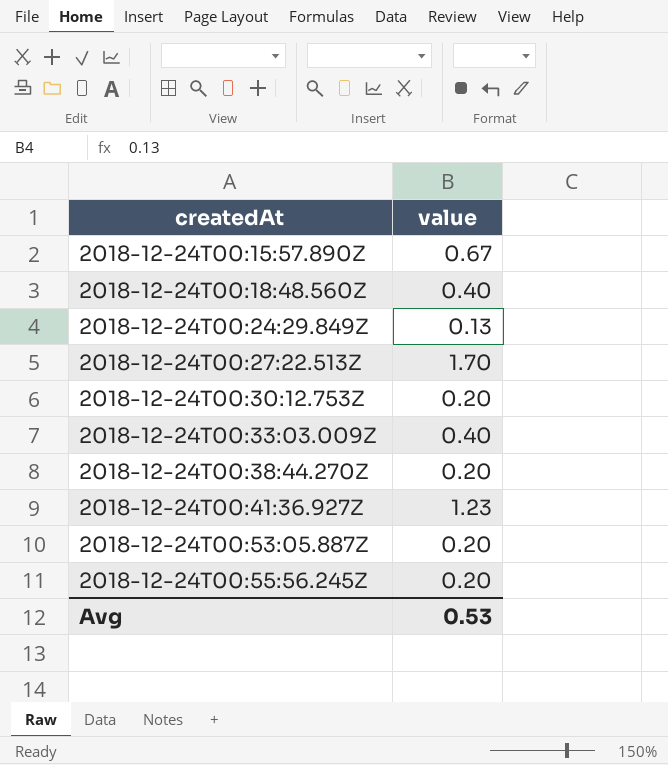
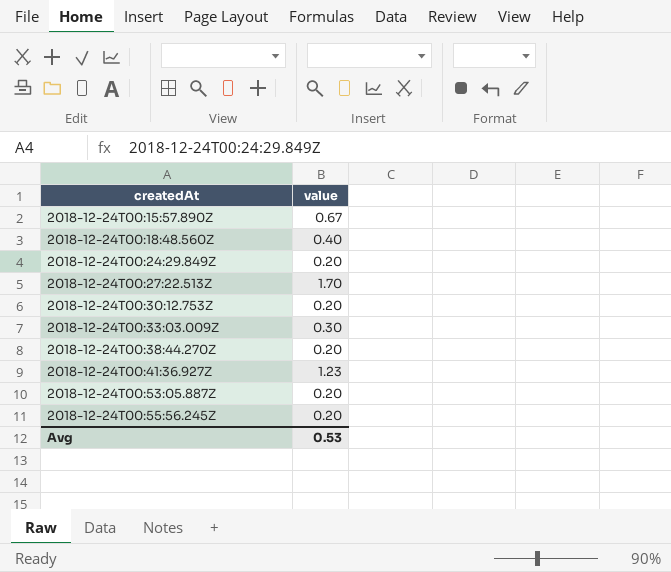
2018-12-24T00:24:29.849Z | value: 0.13 -> 0.20
2018-12-24T00:33:03.009Z | value: 0.40 -> 0.30

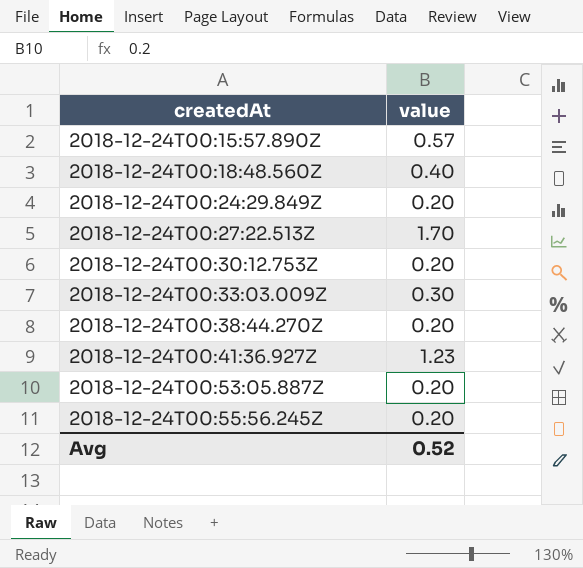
2018-12-24T00:15:57.890Z | value: 0.67 -> 0.57
Avg | value: 0.53 -> 0.52

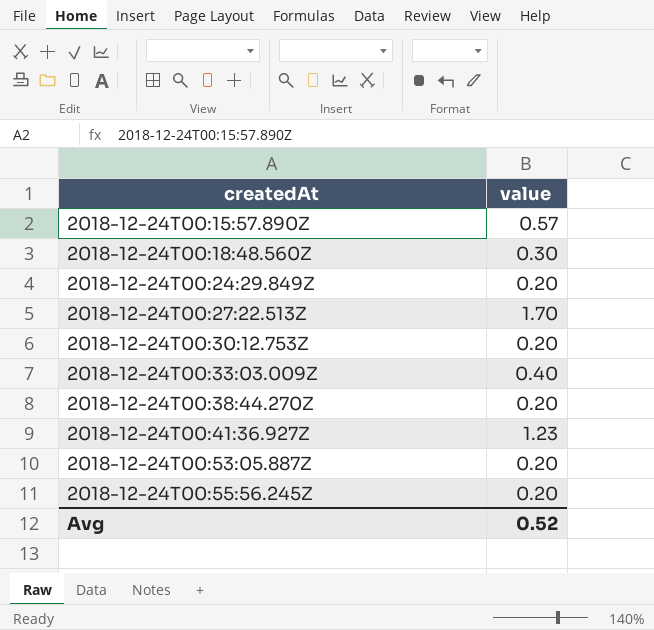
2018-12-24T00:18:48.560Z | value: 0.40 -> 0.30
2018-12-24T00:33:03.009Z | value: 0.30 -> 0.40

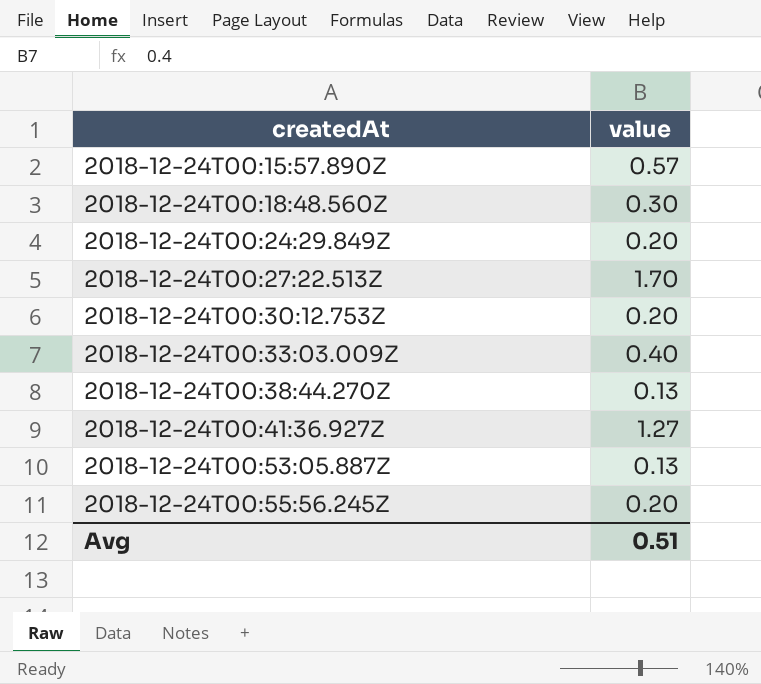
2018-12-24T00:38:44.270Z | value: 0.20 -> 0.13
2018-12-24T00:41:36.927Z | value: 1.23 -> 1.27
2018-12-24T00:53:05.887Z | value: 0.20 -> 0.13
Avg | value: 0.52 -> 0.51

